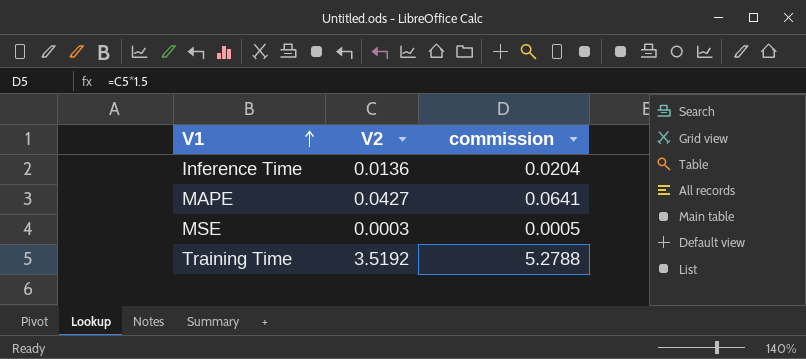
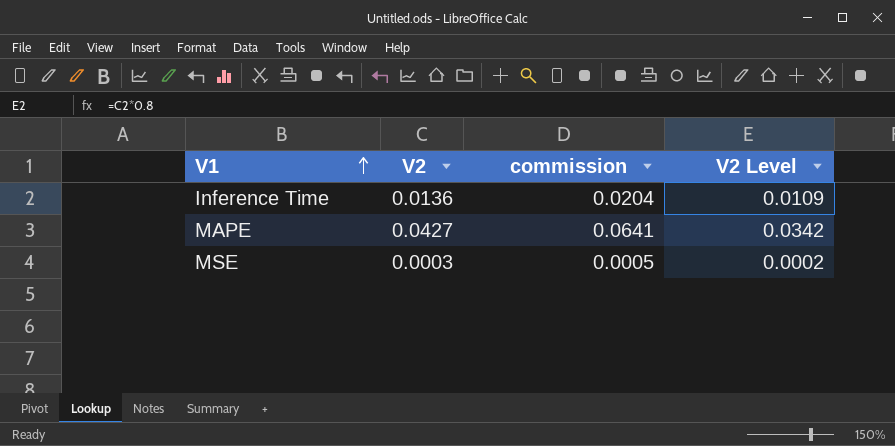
column V2 Level | formula: none -> [V2] * 0.8
row Training Time: 3.5192 | 5.2788 -> none

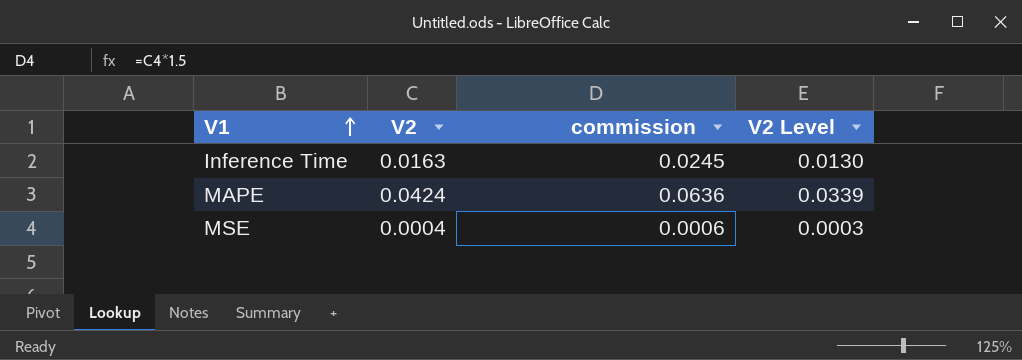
Inference Time | V2: 0.0136 -> 0.0163
Inference Time | commission: 0.0204 -> 0.0245
Inference Time | V2 Level: 0.0109 -> 0.0130
MAPE | V2: 0.0427 -> 0.0424
MAPE | commission: 0.0641 -> 0.0636
MAPE | V2 Level: 0.0342 -> 0.0339
MSE | V2: 0.0003 -> 0.0004
MSE | commission: 0.0005 -> 0.0006
MSE | V2 Level: 0.0002 -> 0.0003

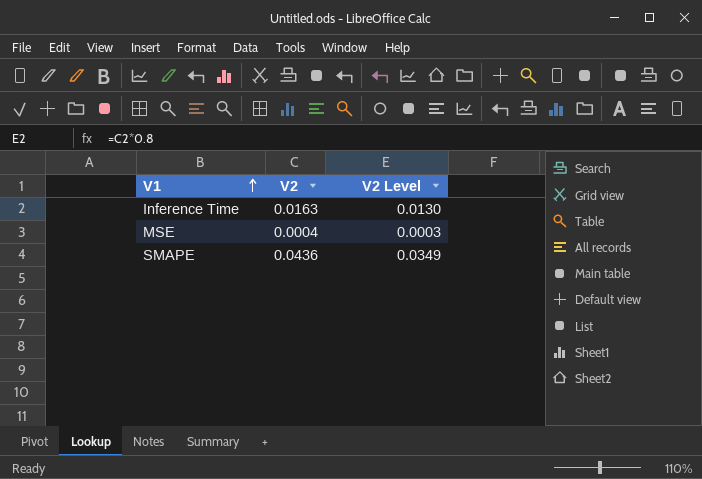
column commission | formula: [V2] * 1.5 -> none
row MAPE: 0.0424 | 0.0636 | 0.0339 -> none
row SMAPE: none -> 0.0436 | 0.0349

